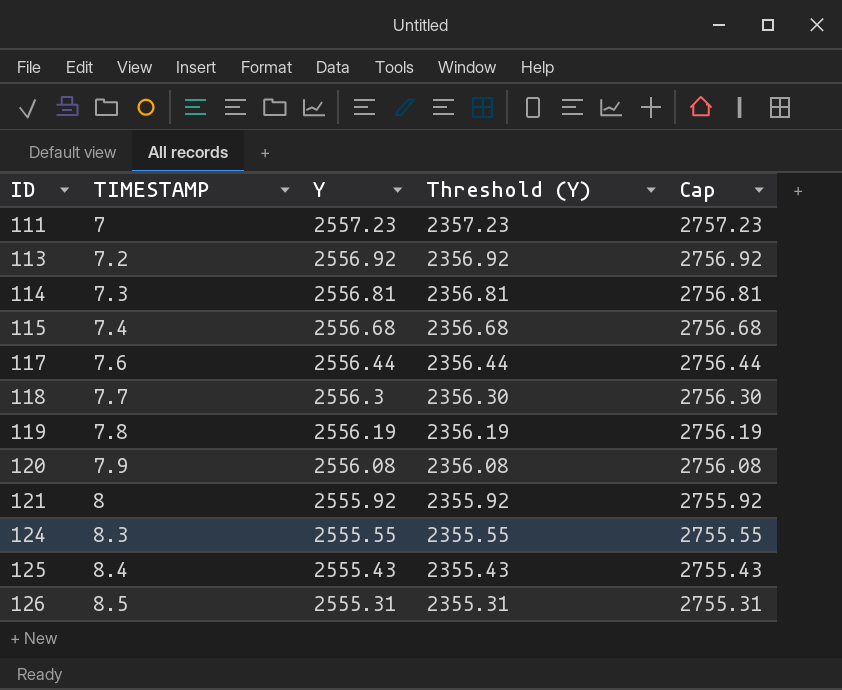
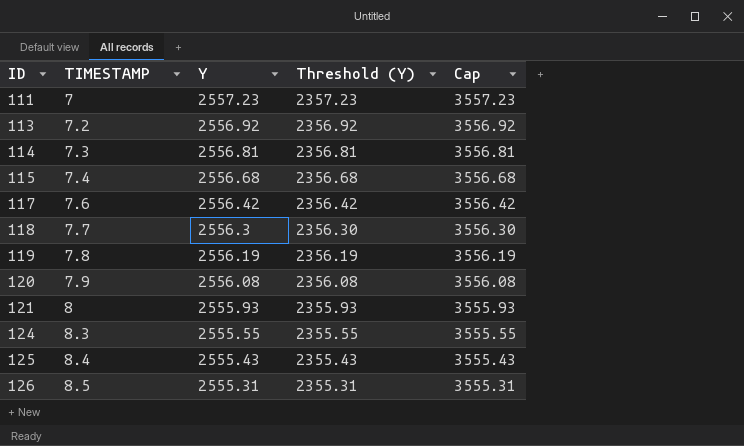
column Cap | formula: [Y] + 200 -> [Y] + 1000
117 | Y: 2556.44 -> 2556.42
117 | Threshold (Y): 2356.44 -> 2356.42
121 | Y: 2555.92 -> 2555.93
121 | Threshold (Y): 2355.92 -> 2355.93

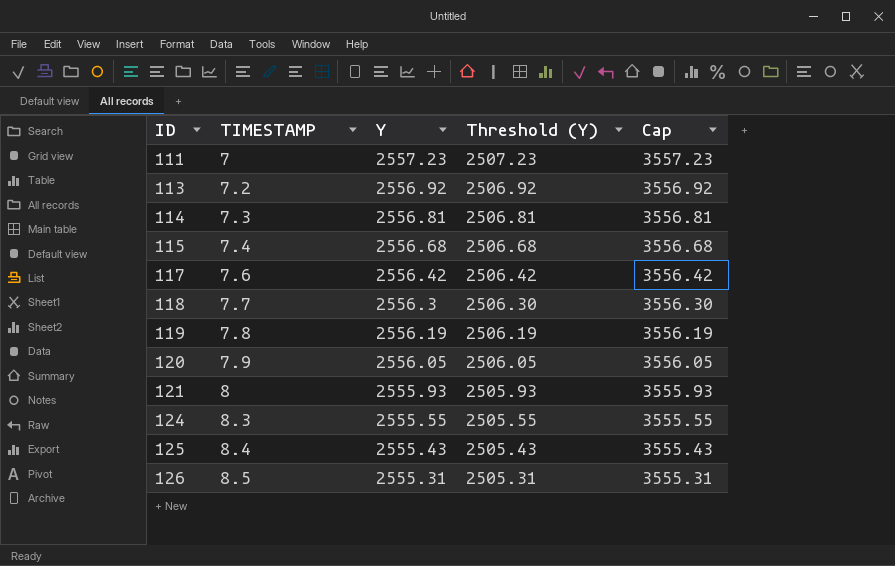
column Threshold (Y) | formula: [Y] - 200 -> [Y] - 50
120 | Y: 2556.08 -> 2556.05
120 | Cap: 3556.08 -> 3556.05

